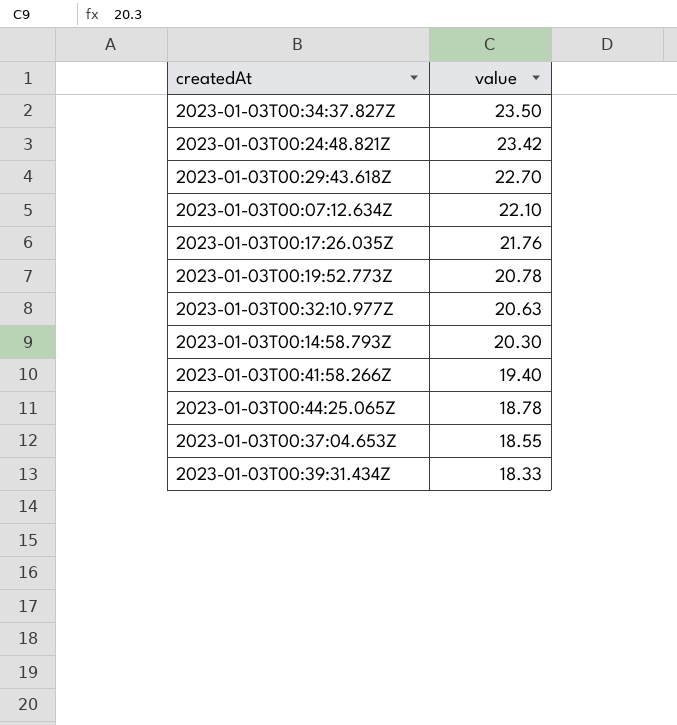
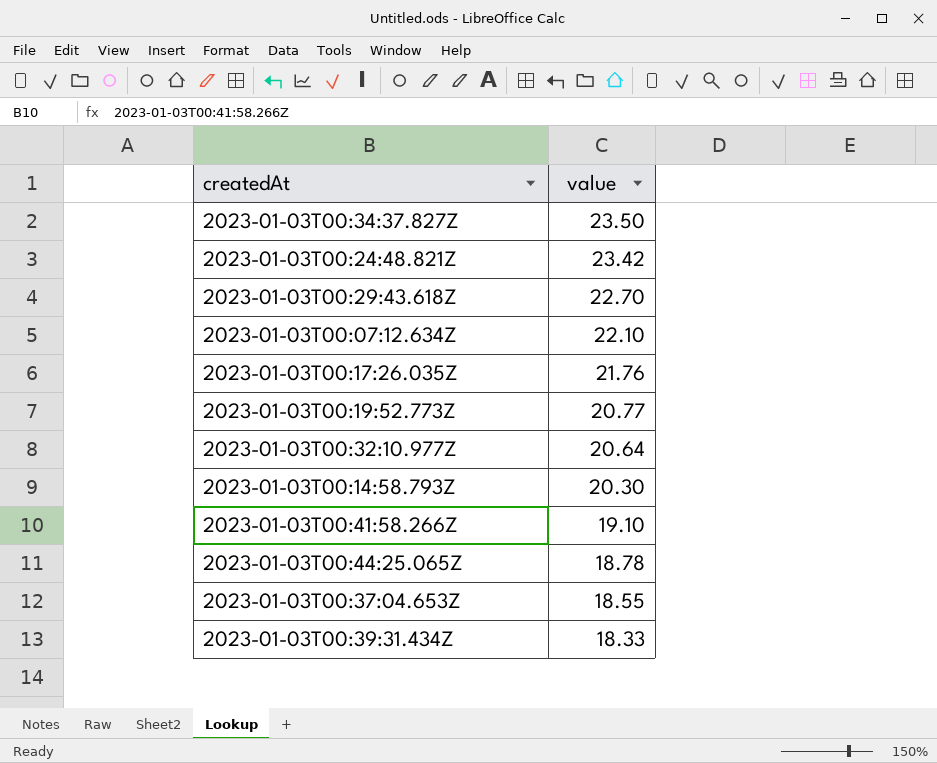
2023-01-03T00:19:52.773Z | value: 20.78 -> 20.77
2023-01-03T00:32:10.977Z | value: 20.63 -> 20.64
2023-01-03T00:41:58.266Z | value: 19.40 -> 19.10

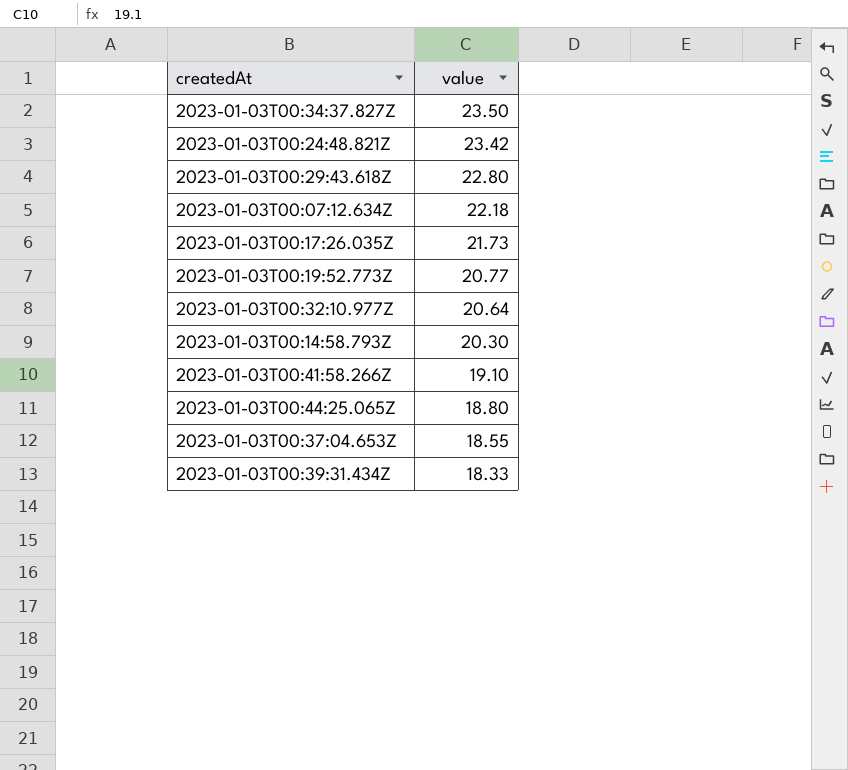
2023-01-03T00:29:43.618Z | value: 22.70 -> 22.80
2023-01-03T00:07:12.634Z | value: 22.10 -> 22.18
2023-01-03T00:17:26.035Z | value: 21.76 -> 21.73
2023-01-03T00:44:25.065Z | value: 18.78 -> 18.80

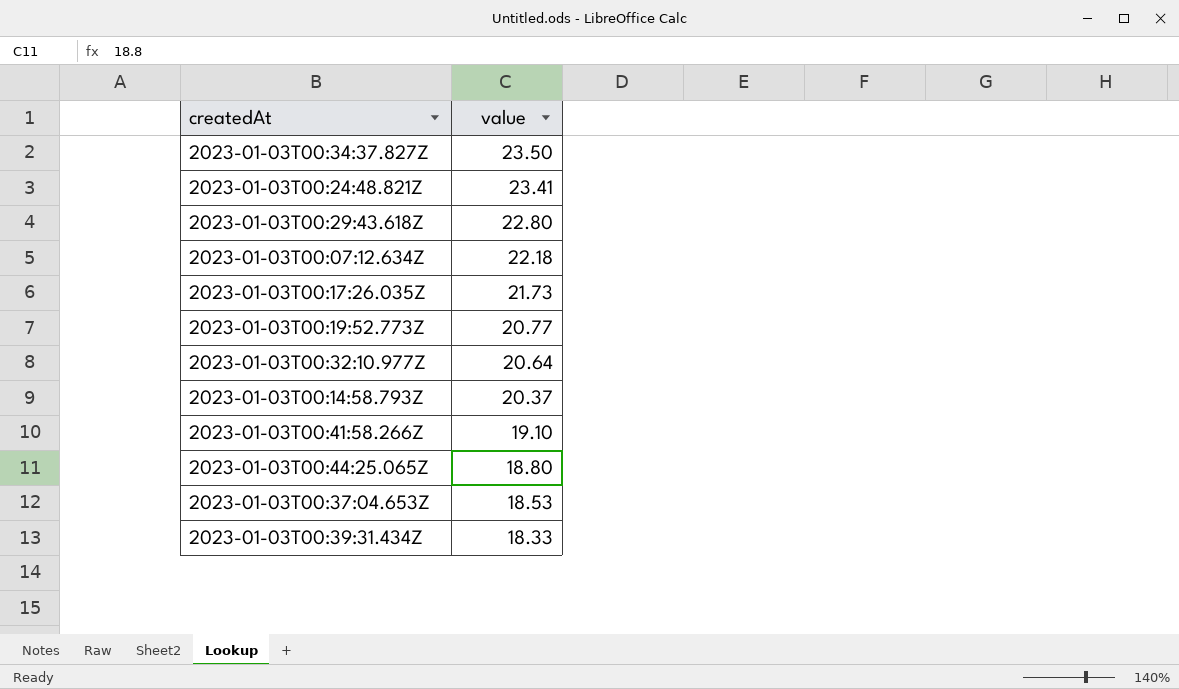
2023-01-03T00:24:48.821Z | value: 23.42 -> 23.41
2023-01-03T00:14:58.793Z | value: 20.30 -> 20.37
2023-01-03T00:37:04.653Z | value: 18.55 -> 18.53

